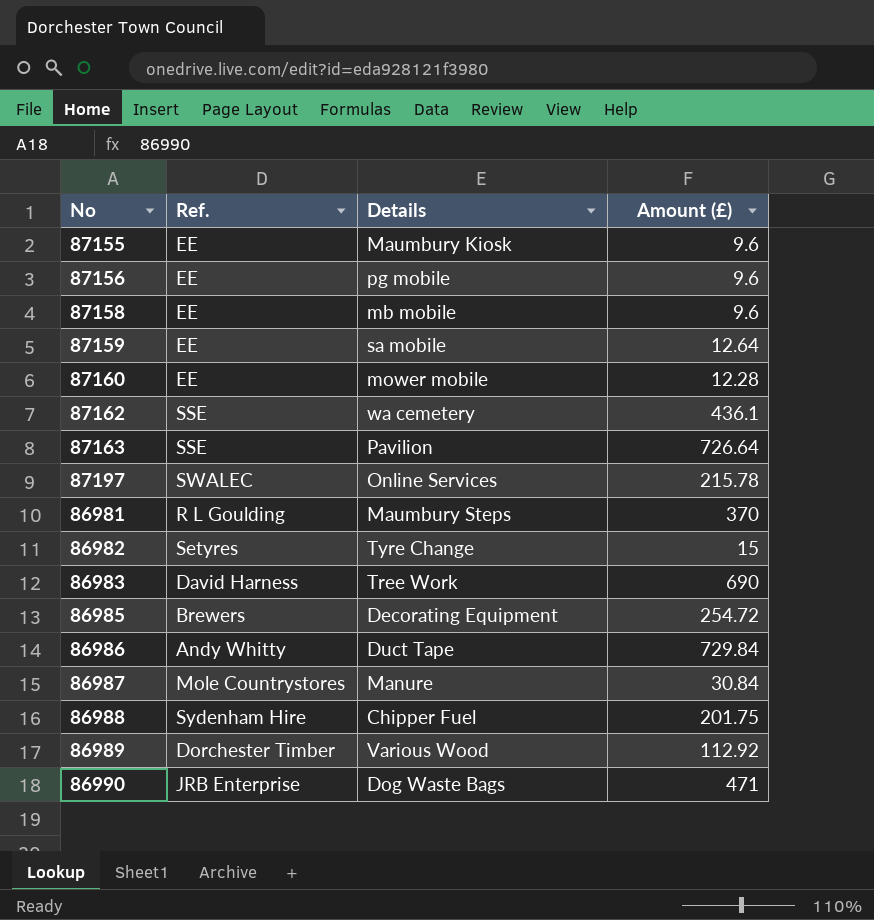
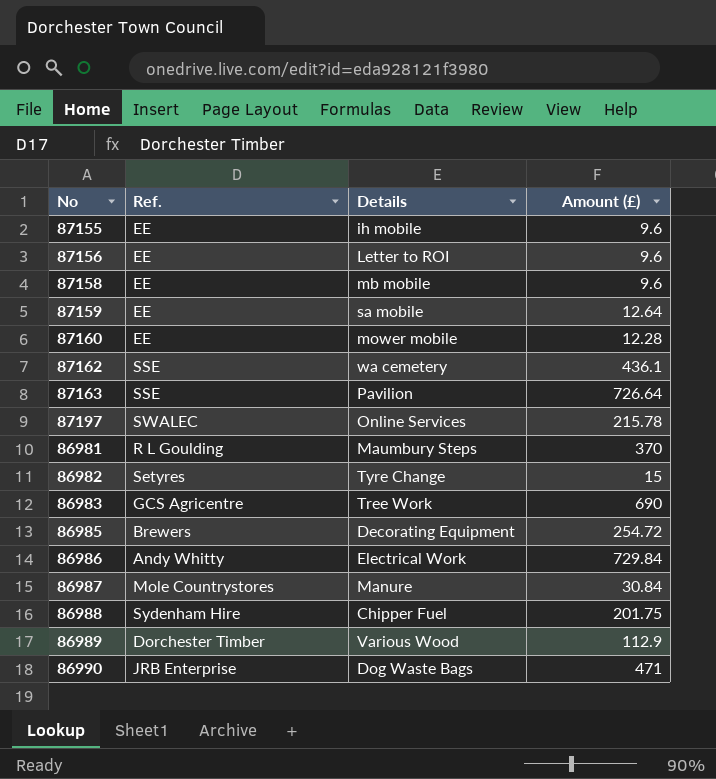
87155 | Details: Maumbury Kiosk -> ih mobile
87156 | Details: pg mobile -> Letter to ROI
86983 | Ref.: David Harness -> GCS Agricentre
86986 | Details: Duct Tape -> Electrical Work
86989 | Amount (£): 112.92 -> 112.9

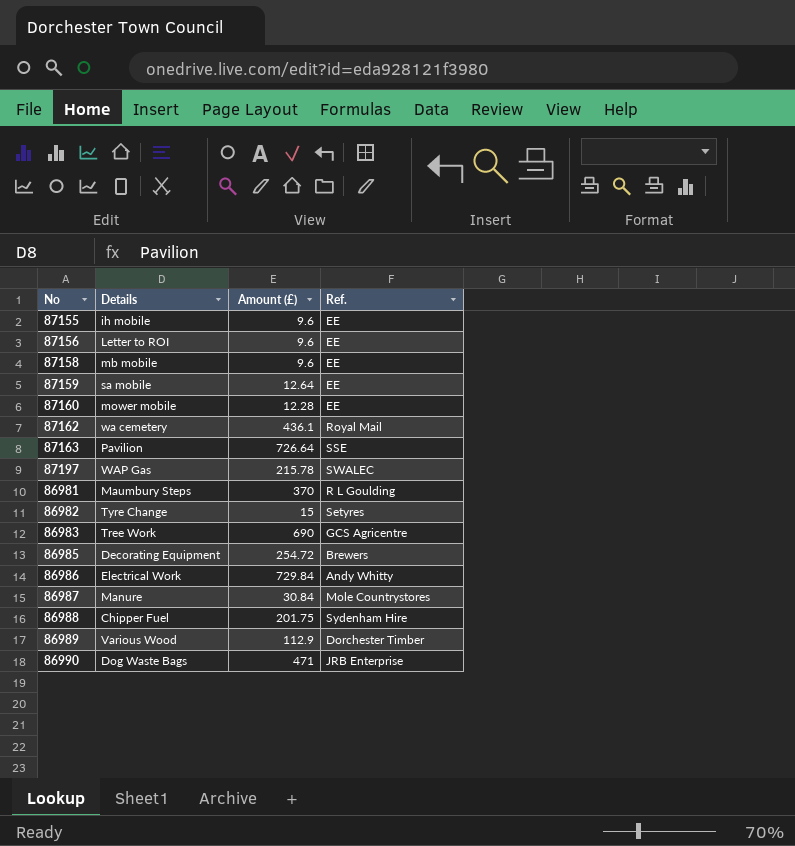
column Ref. | position: 2 -> 4
87162 | Ref.: SSE -> Royal Mail
87197 | Details: Online Services -> WAP Gas

